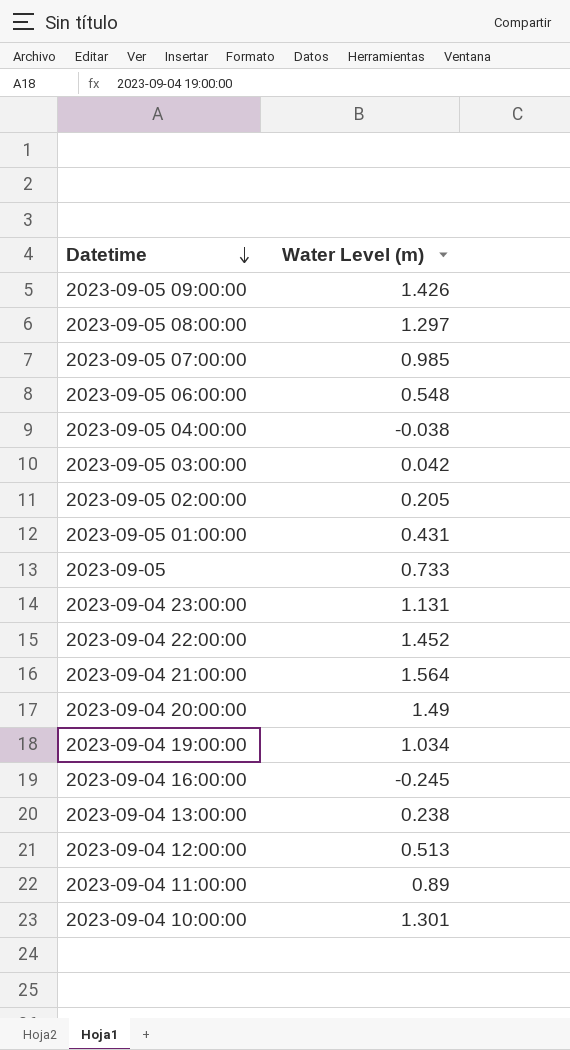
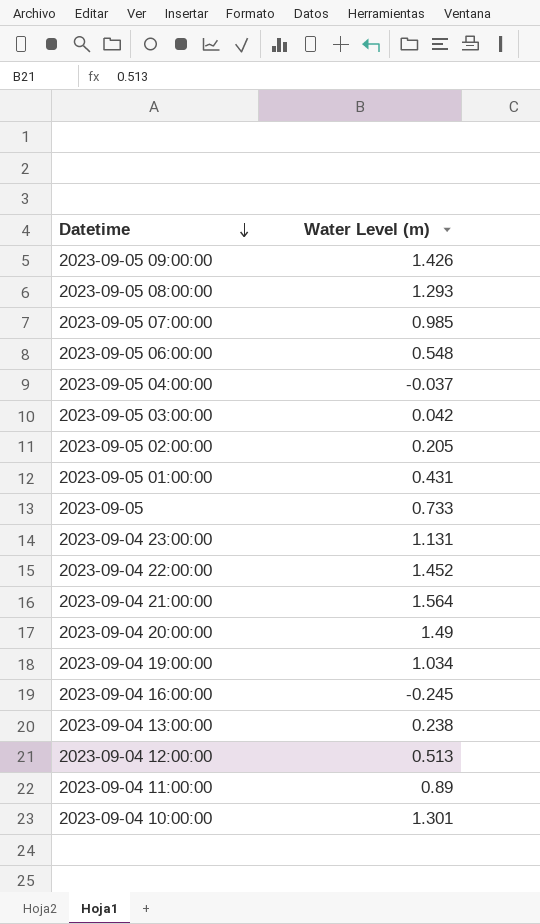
2023-09-05 08:00:00 | Water Level (m): 1.297 -> 1.293
2023-09-05 04:00:00 | Water Level (m): -0.038 -> -0.037

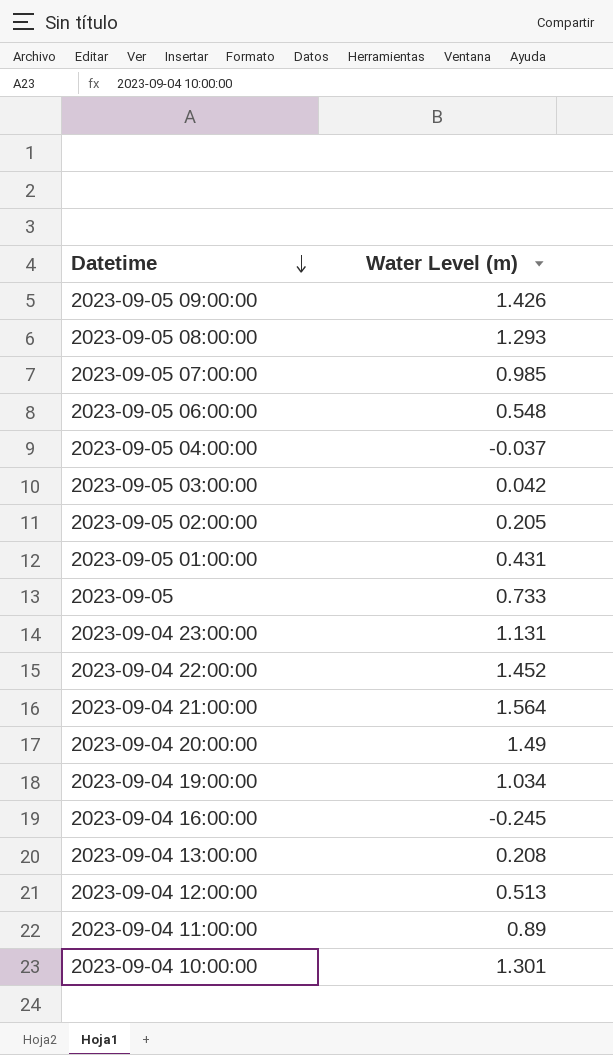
2023-09-04 13:00:00 | Water Level (m): 0.238 -> 0.208

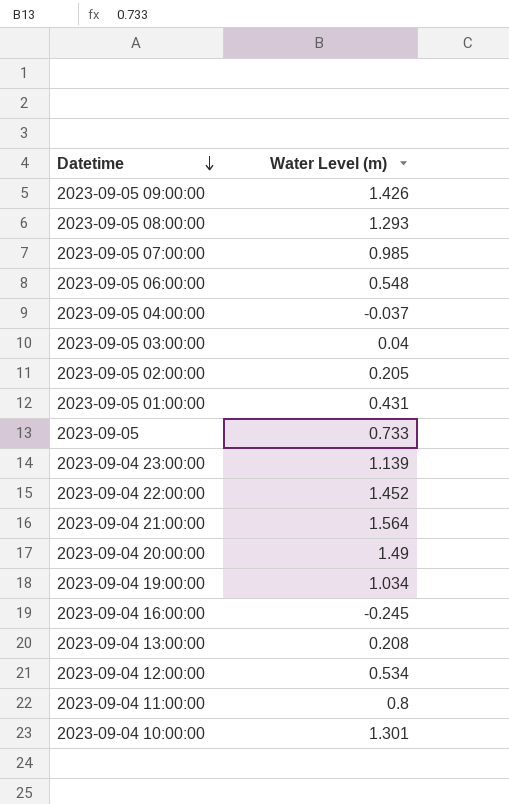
2023-09-05 03:00:00 | Water Level (m): 0.042 -> 0.04
2023-09-04 23:00:00 | Water Level (m): 1.131 -> 1.139
2023-09-04 12:00:00 | Water Level (m): 0.513 -> 0.534
2023-09-04 11:00:00 | Water Level (m): 0.89 -> 0.8

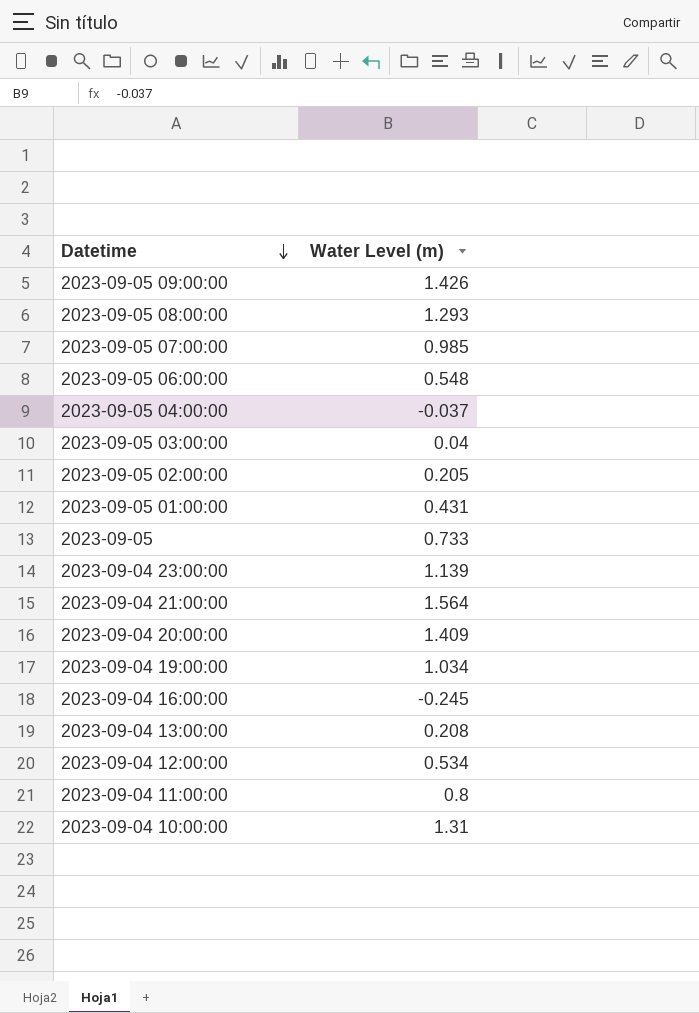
row 2023-09-04 22:00:00: 1.452 -> none
2023-09-04 20:00:00 | Water Level (m): 1.49 -> 1.409
2023-09-04 10:00:00 | Water Level (m): 1.301 -> 1.31

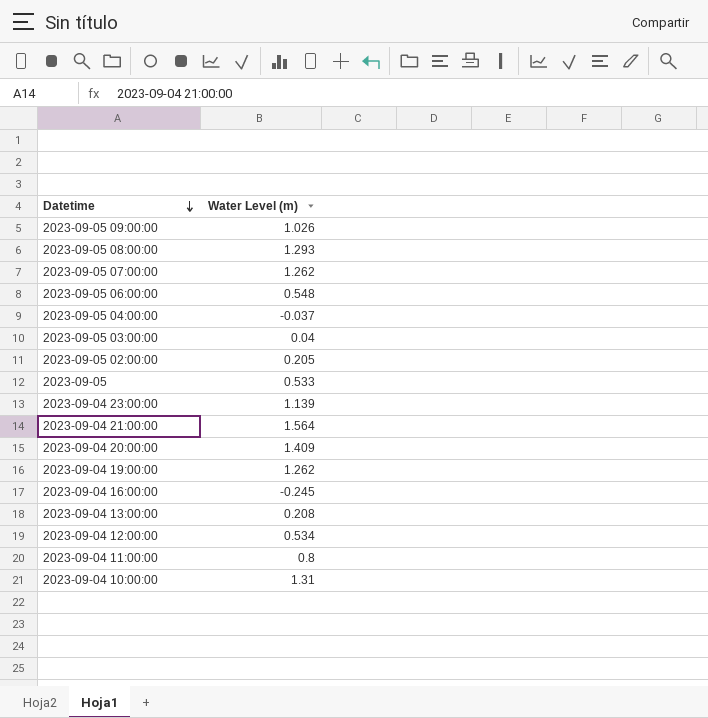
row 2023-09-05 01:00:00: 0.431 -> none
2023-09-05 09:00:00 | Water Level (m): 1.426 -> 1.026
2023-09-05 07:00:00 | Water Level (m): 0.985 -> 1.262
2023-09-05 | Water Level (m): 0.733 -> 0.533
2023-09-04 19:00:00 | Water Level (m): 1.034 -> 1.262

